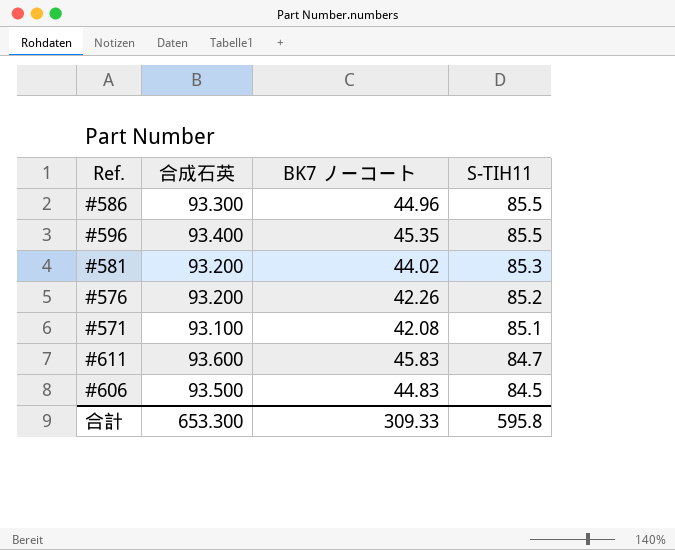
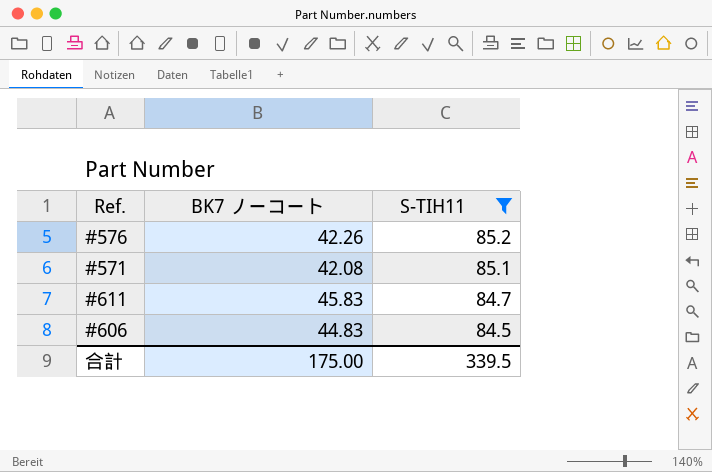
filter: none -> S-TIH11 <= 85.2
column 合成石英 | position: 2 -> none
合計 | BK7 ノーコート: 309.33 -> 175.00
合計 | S-TIH11: 595.8 -> 339.5

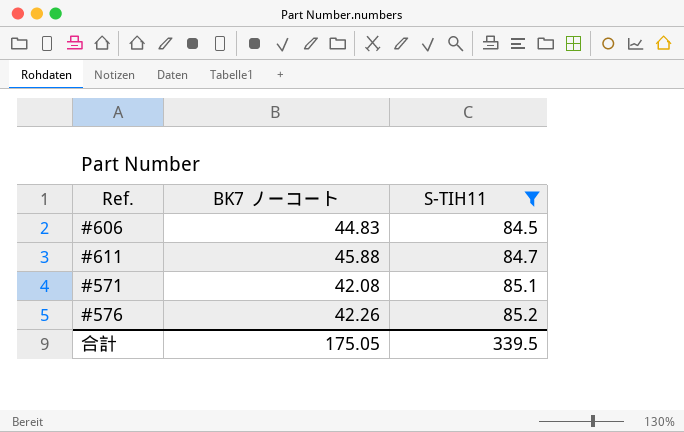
row order: S-TIH11 descending -> S-TIH11 ascending
#611 | BK7 ノーコート: 45.83 -> 45.88
合計 | BK7 ノーコート: 175.00 -> 175.05

